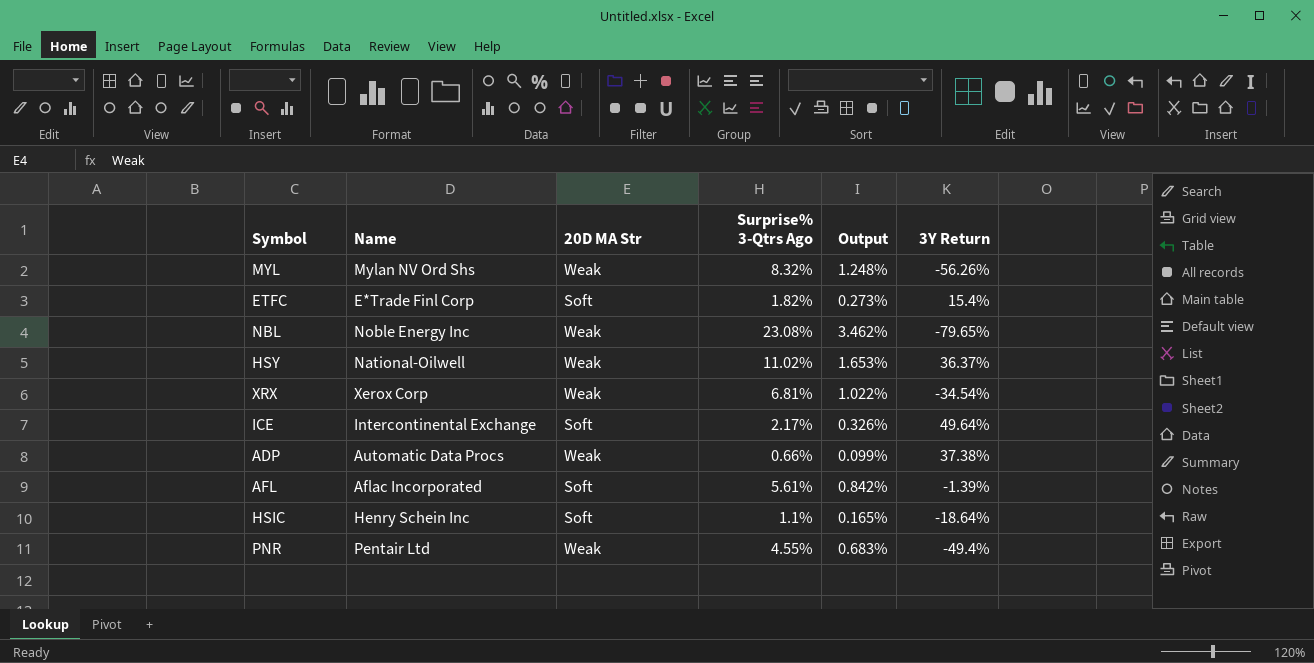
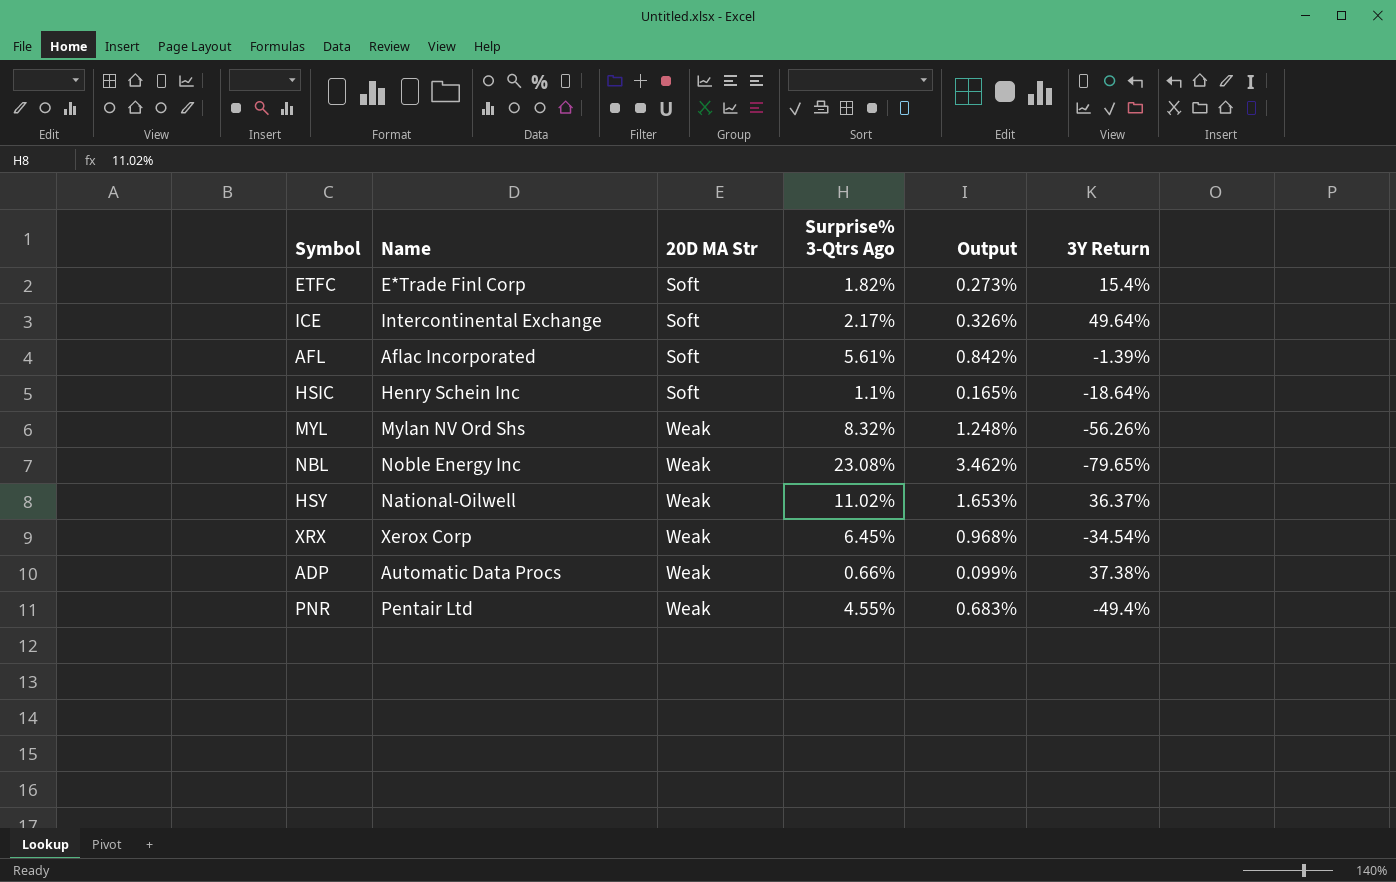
row order: none -> 20D MA Str ascending
XRX | Surprise% 3-Qtrs Ago: 6.81% -> 6.45%
XRX | Output: 1.022% -> 0.968%

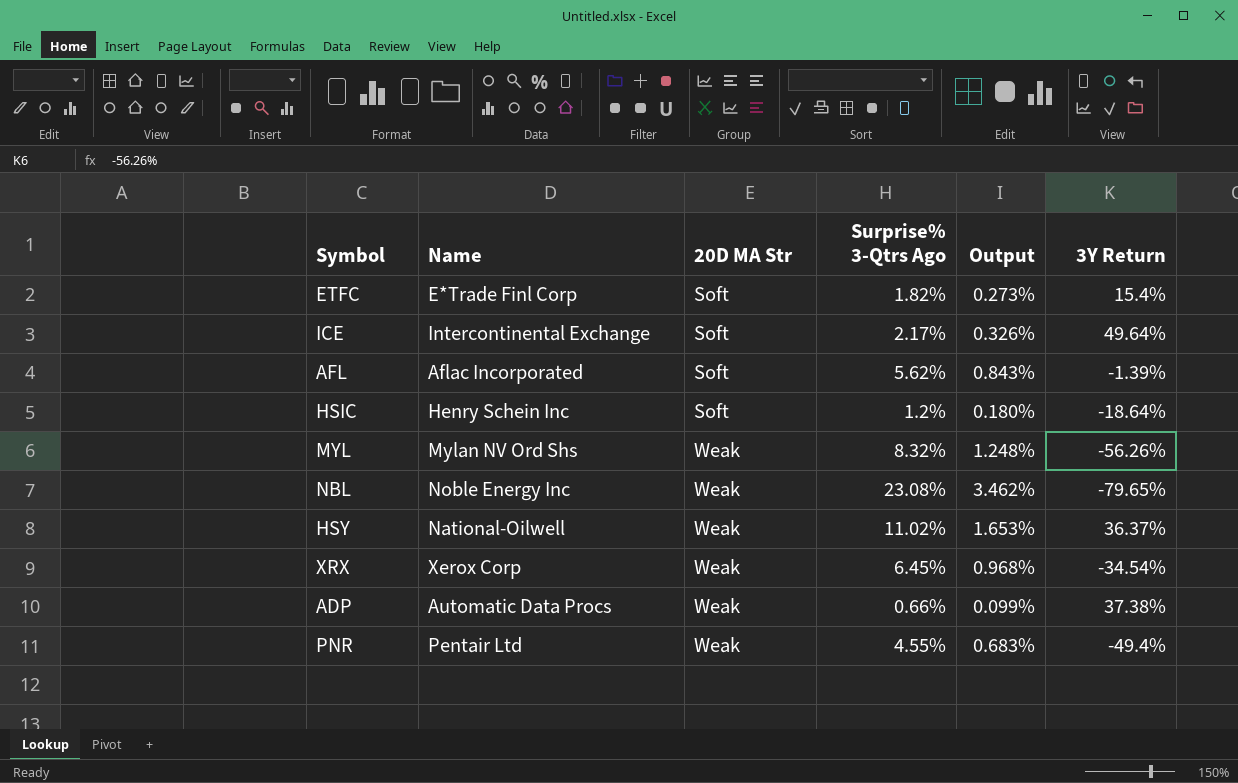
AFL | Surprise% 3-Qtrs Ago: 5.61% -> 5.62%
AFL | Output: 0.842% -> 0.843%
HSIC | Surprise% 3-Qtrs Ago: 1.1% -> 1.2%
HSIC | Output: 0.165% -> 0.180%

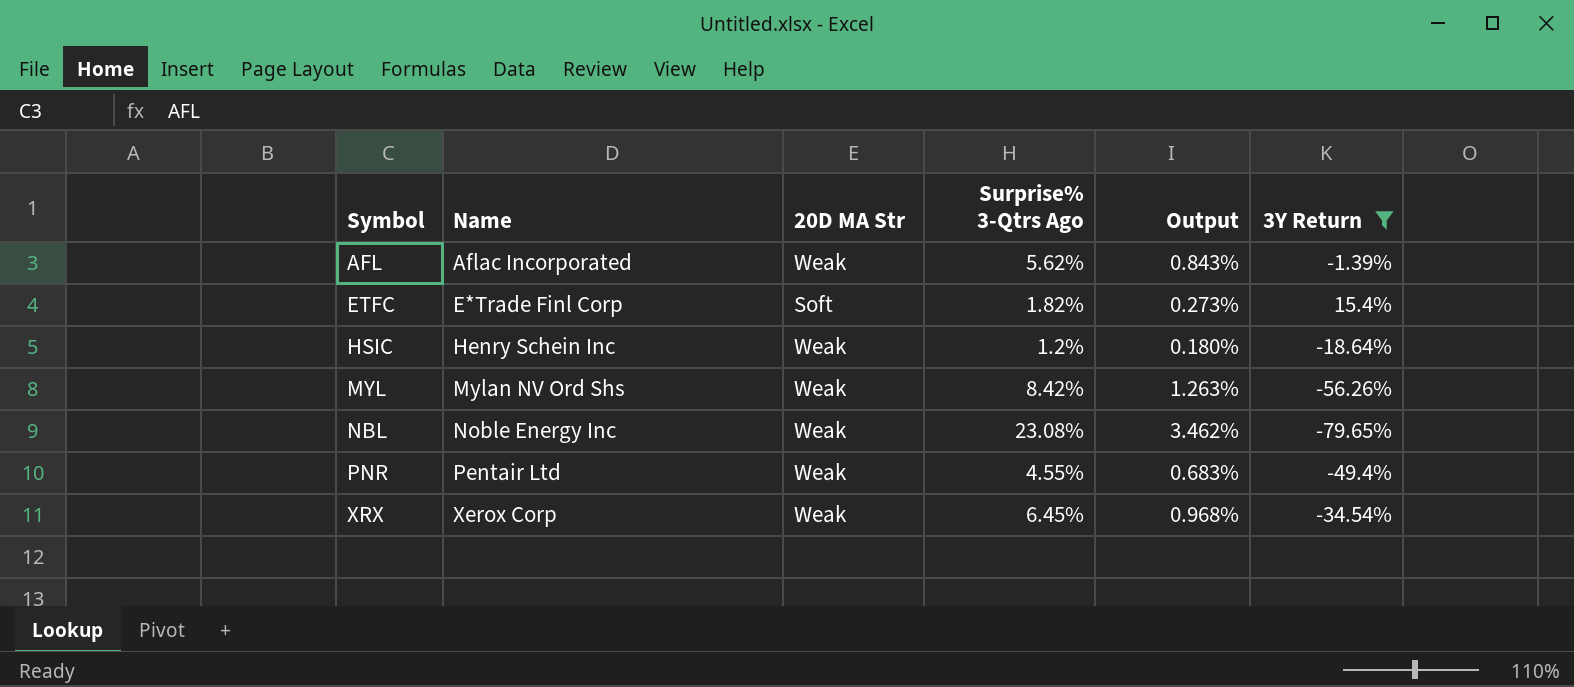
filter: none -> 3Y Return <= 15.4%
row order: 20D MA Str ascending -> Symbol ascending
AFL | 20D MA Str: Soft -> Weak
HSIC | 20D MA Str: Soft -> Weak
MYL | Surprise% 3-Qtrs Ago: 8.32% -> 8.42%
MYL | Output: 1.248% -> 1.263%

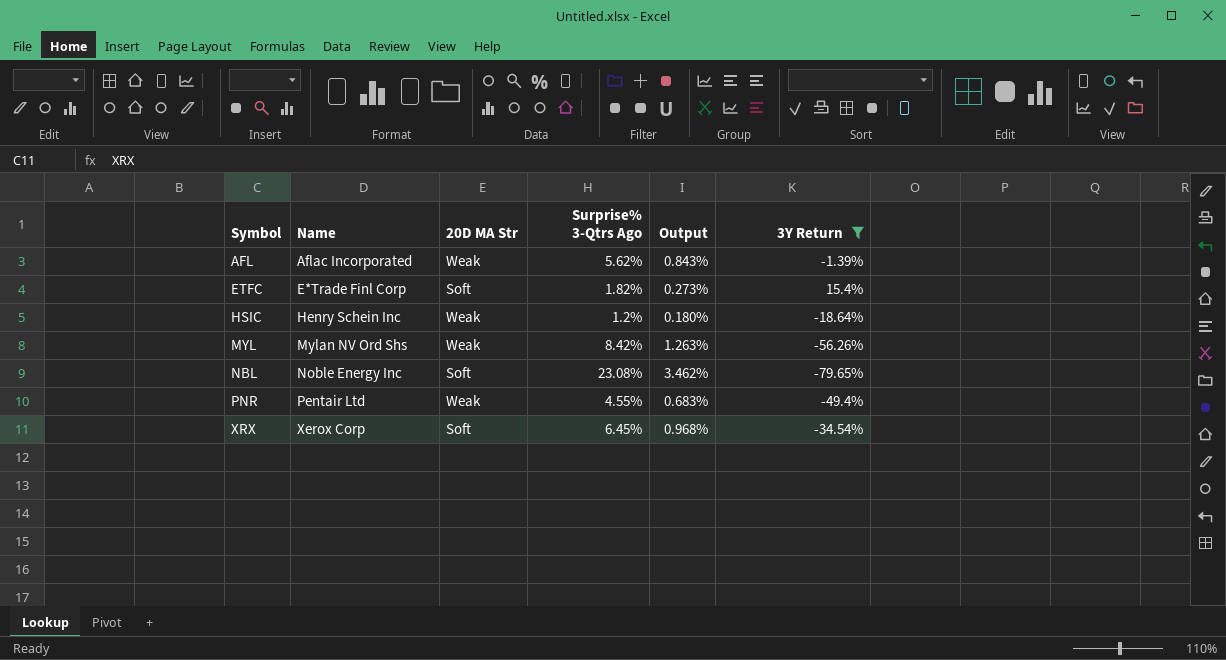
NBL | 20D MA Str: Weak -> Soft
XRX | 20D MA Str: Weak -> Soft

